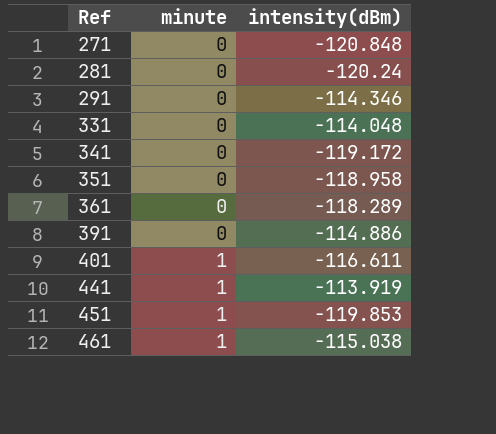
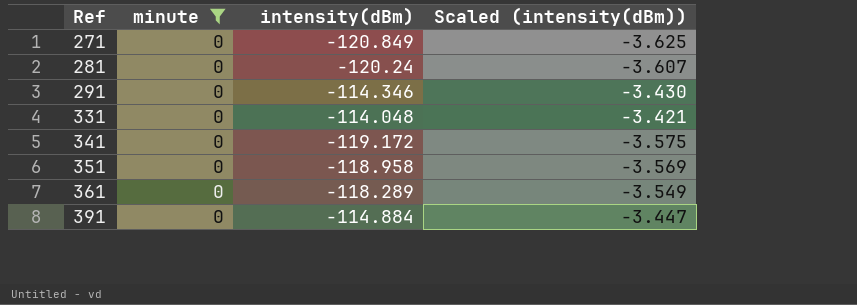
filter: none -> minute = 0
column Scaled (intensity(dBm)) | formula: none -> [intensity(dBm)] * 0.03
271 | intensity(dBm): -120.848 -> -120.849
391 | intensity(dBm): -114.886 -> -114.884

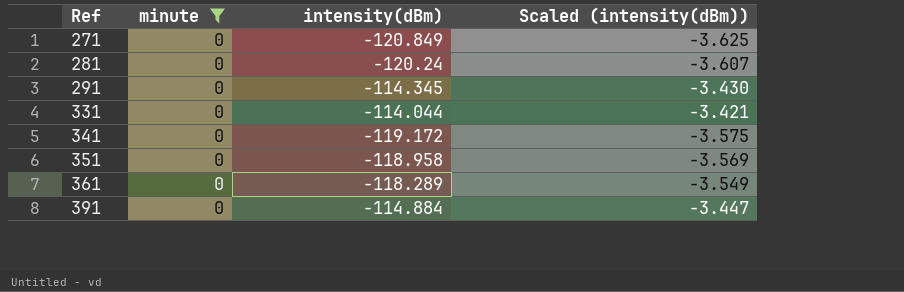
291 | intensity(dBm): -114.346 -> -114.345
331 | intensity(dBm): -114.048 -> -114.044

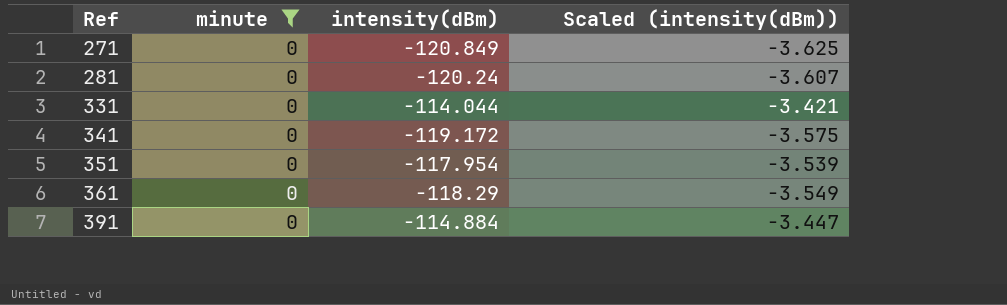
row 291: 0 | -114.345 | -3.430 -> none
351 | intensity(dBm): -118.958 -> -117.954
351 | Scaled (intensity(dBm)): -3.569 -> -3.539
361 | intensity(dBm): -118.289 -> -118.29

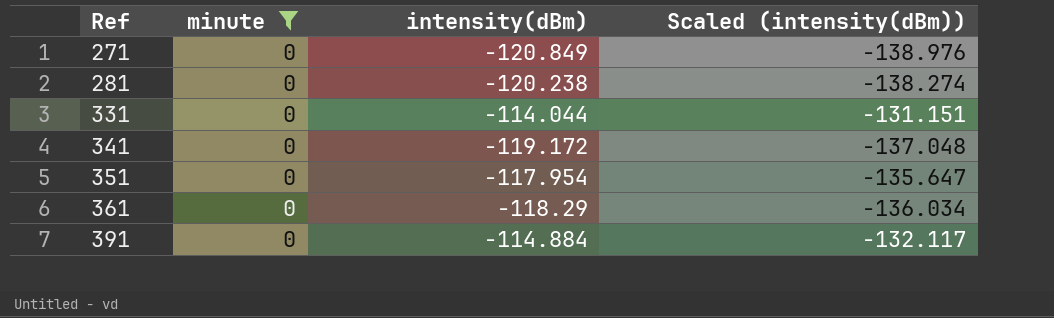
column Scaled (intensity(dBm)) | formula: [intensity(dBm)] * 0.03 -> [intensity(dBm)] * 1.15
281 | intensity(dBm): -120.24 -> -120.238

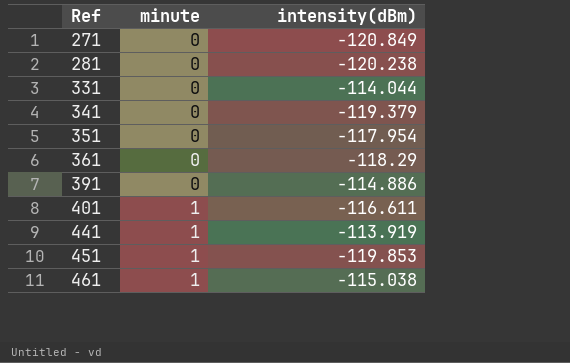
filter: minute = 0 -> none
column Scaled (intensity(dBm)) | formula: [intensity(dBm)] * 1.15 -> none
341 | intensity(dBm): -119.172 -> -119.379
391 | intensity(dBm): -114.884 -> -114.886

